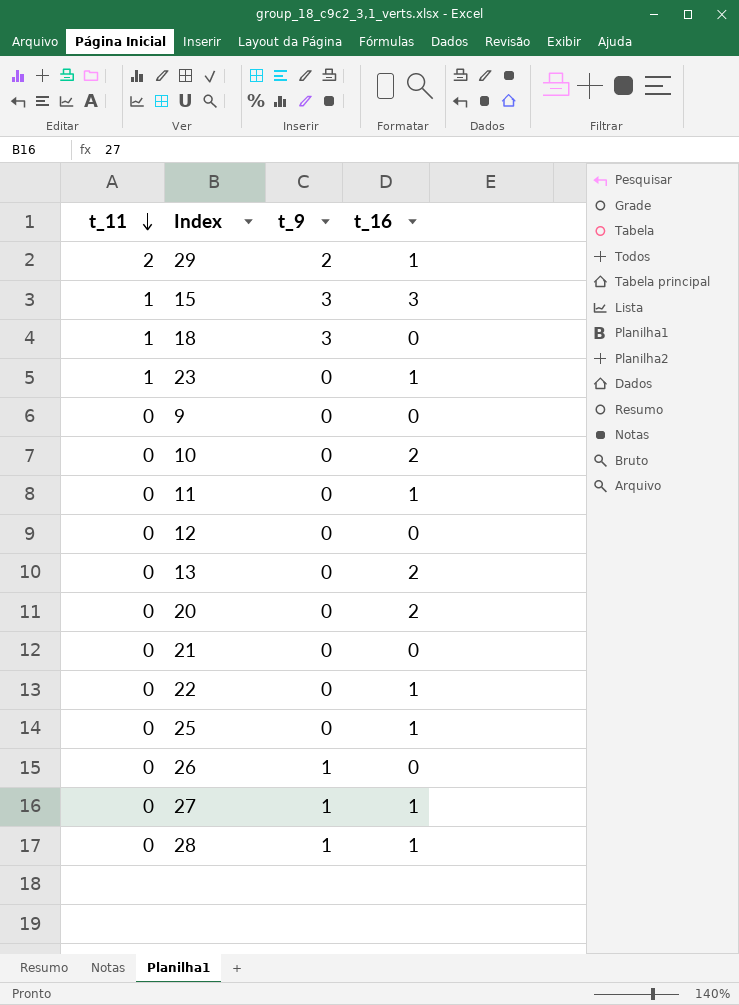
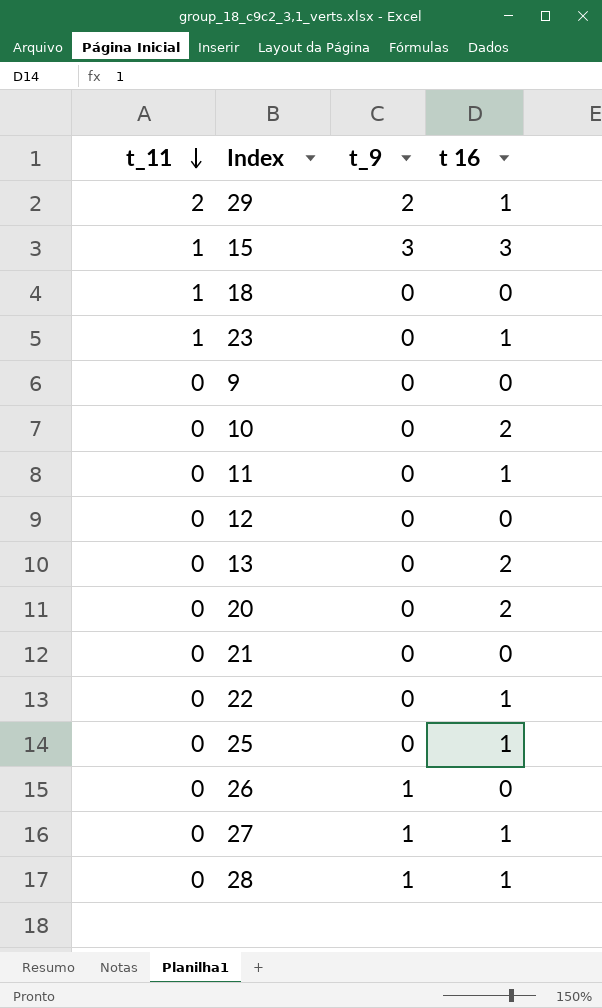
column name: t_16 -> t 16
18 | t_9: 3 -> 0

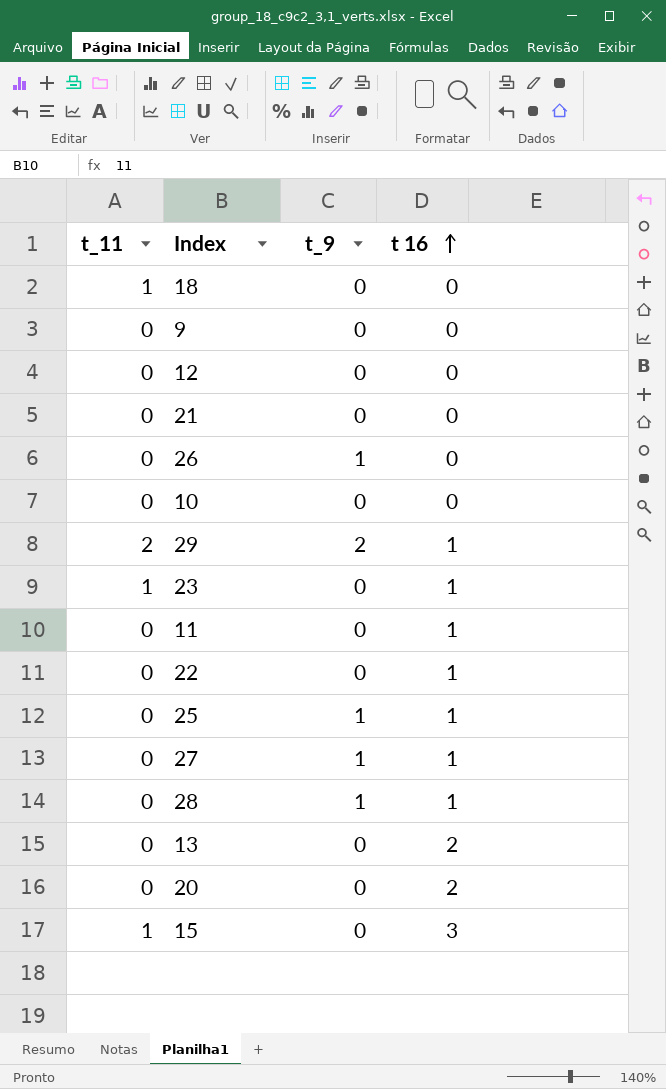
row order: t_11 descending -> t 16 ascending
10 | t 16: 2 -> 0
25 | t_9: 0 -> 1
15 | t_9: 3 -> 0

